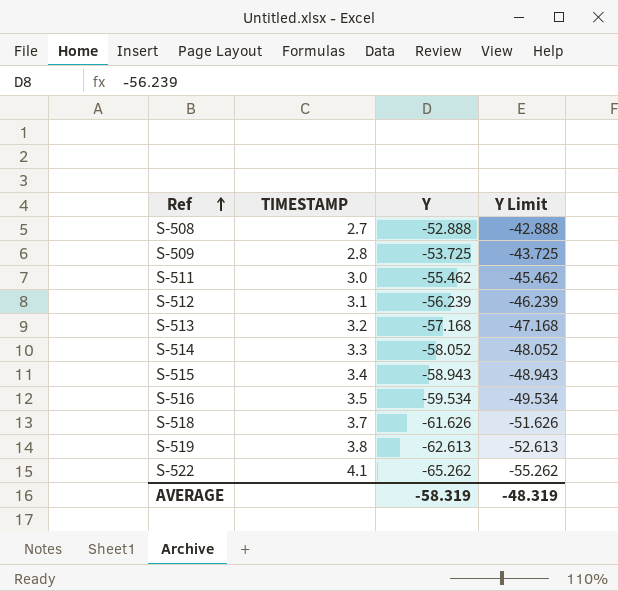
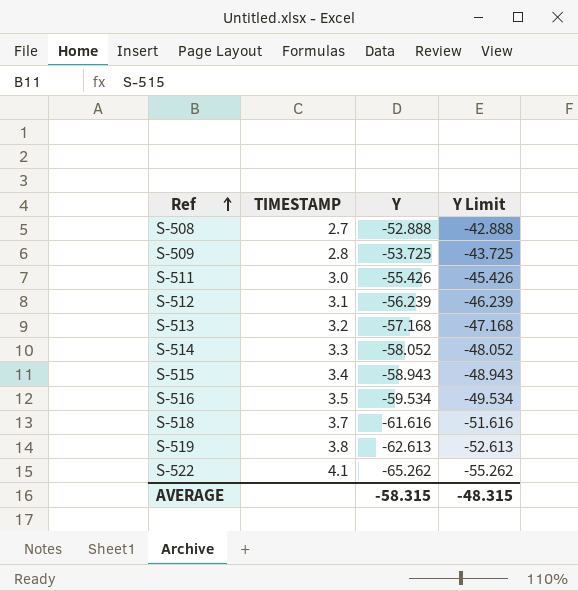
S-511 | Y: -55.462 -> -55.426
S-511 | Y Limit: -45.462 -> -45.426
S-518 | Y: -61.626 -> -61.616
S-518 | Y Limit: -51.626 -> -51.616
AVERAGE | Y: -58.319 -> -58.315
AVERAGE | Y Limit: -48.319 -> -48.315

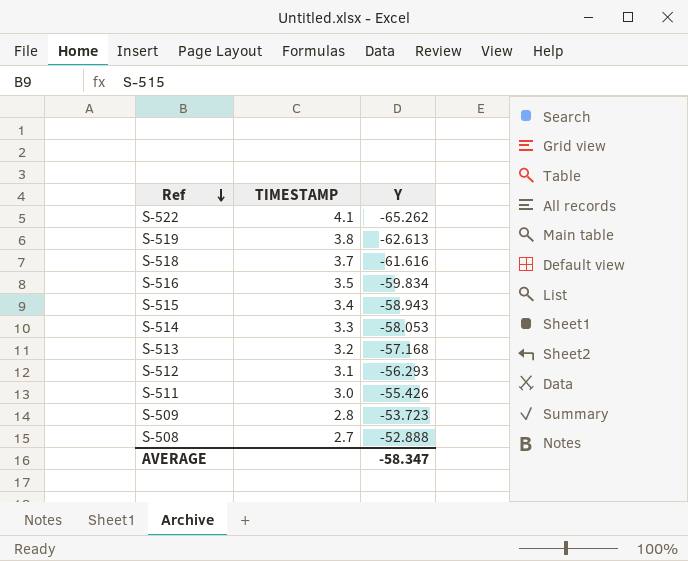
row order: Ref ascending -> Ref descending
column Y Limit | formula: [Y] + 10 -> none
S-516 | Y: -59.534 -> -59.834
S-514 | Y: -58.052 -> -58.053
S-512 | Y: -56.239 -> -56.293
S-509 | Y: -53.725 -> -53.723
AVERAGE | Y: -58.315 -> -58.347

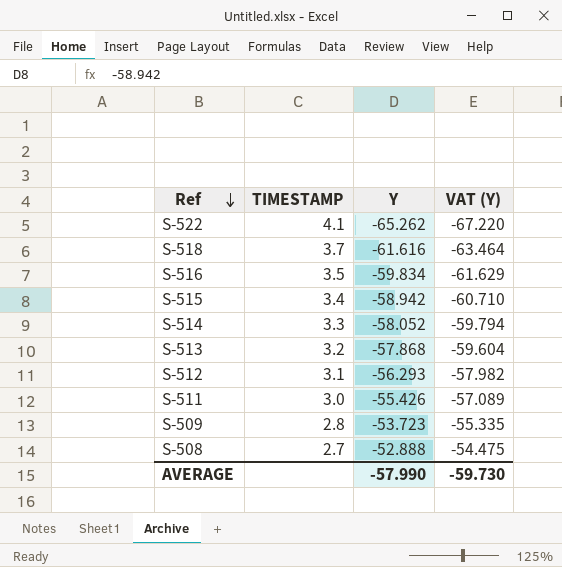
column VAT (Y) | formula: none -> [Y] * 1.03
row S-519: 3.8 | -62.613 -> none
S-515 | Y: -58.943 -> -58.942
S-514 | Y: -58.053 -> -58.052
S-513 | Y: -57.168 -> -57.868
AVERAGE | Y: -58.347 -> -57.990

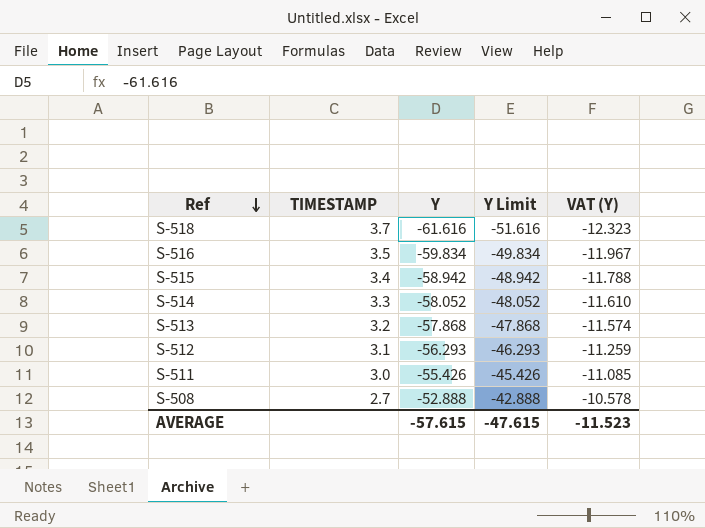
column Y Limit | formula: none -> [Y] + 10
column VAT (Y) | formula: [Y] * 1.03 -> [Y] * 0.2
row S-522: 4.1 | -65.262 | -67.220 -> none
row S-509: 2.8 | -53.723 | -55.335 -> none
AVERAGE | Y: -57.990 -> -57.615
AVERAGE | VAT (Y): -59.730 -> -11.523

